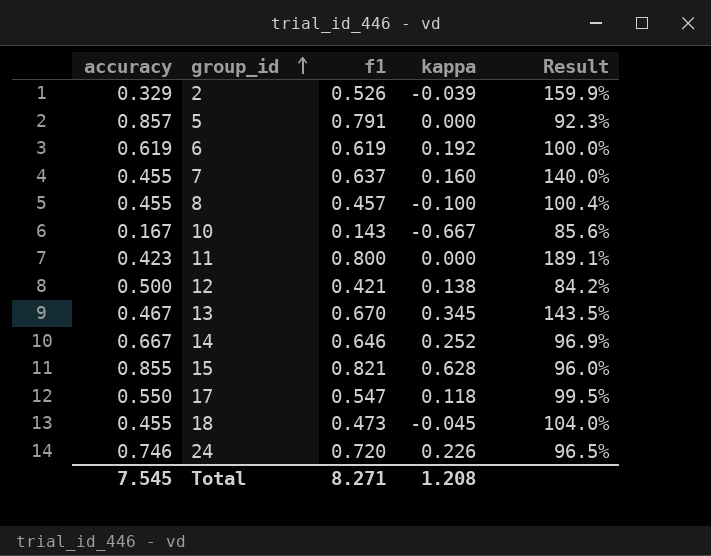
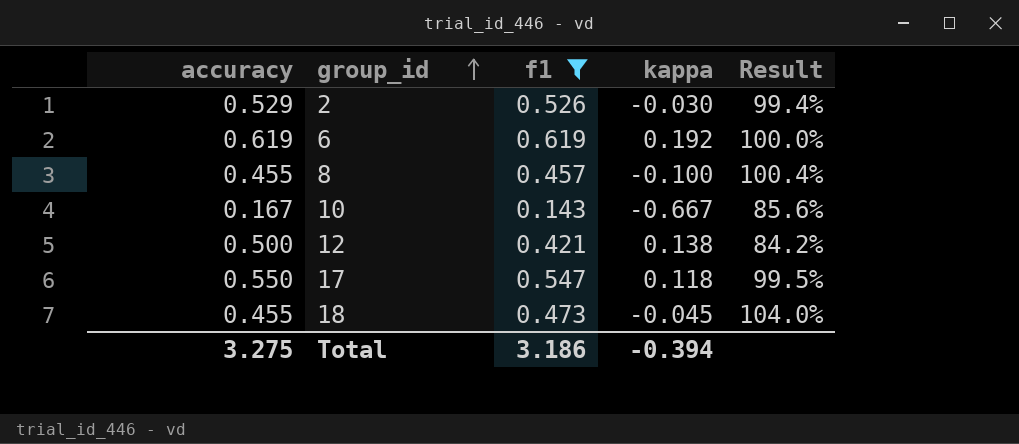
filter: none -> f1 <= 0.619
2 | accuracy: 0.329 -> 0.529
2 | kappa: -0.039 -> -0.030
2 | Result: 159.9% -> 99.4%
Total | accuracy: 7.545 -> 3.275
Total | f1: 8.271 -> 3.186
Total | kappa: 1.208 -> -0.394

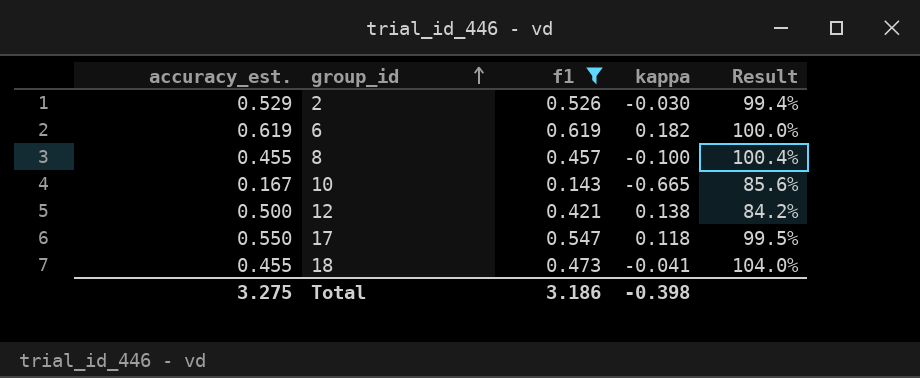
column name: accuracy -> accuracy_est.
6 | kappa: 0.192 -> 0.182
10 | kappa: -0.667 -> -0.665
18 | kappa: -0.045 -> -0.041
Total | kappa: -0.394 -> -0.398

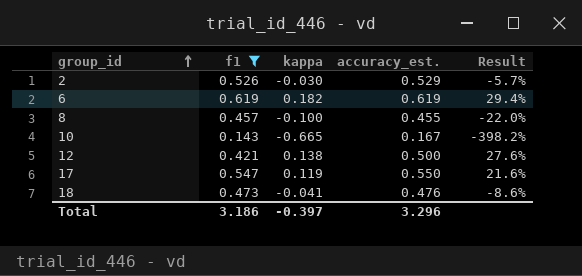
column accuracy_est. | position: 1 -> 4
column Result | formula: [f1] / [accuracy_est.] -> [kappa] / [accuracy_est.]
17 | kappa: 0.118 -> 0.119
18 | accuracy_est.: 0.455 -> 0.476
Total | kappa: -0.398 -> -0.397
Total | accuracy_est.: 3.275 -> 3.296

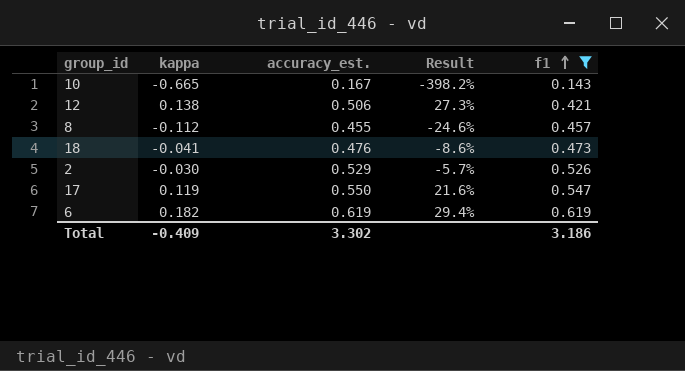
row order: group_id ascending -> f1 ascending
column f1 | position: 2 -> 5
12 | accuracy_est.: 0.500 -> 0.506
12 | Result: 27.6% -> 27.3%
8 | kappa: -0.100 -> -0.112
8 | Result: -22.0% -> -24.6%
Total | kappa: -0.397 -> -0.409
Total | accuracy_est.: 3.296 -> 3.302

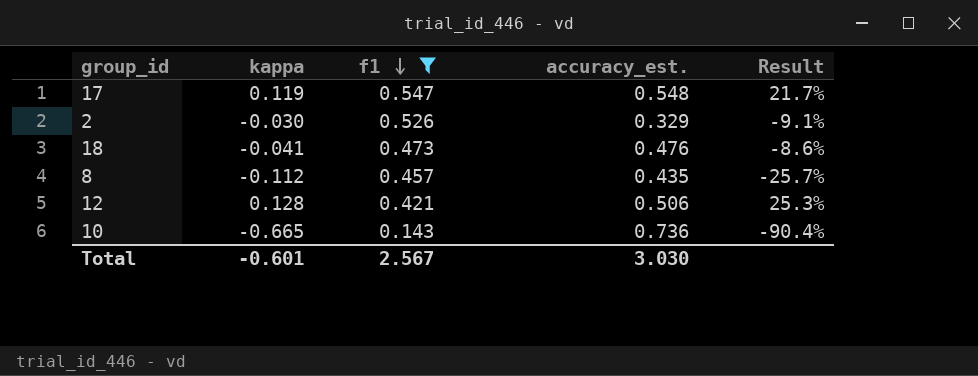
row order: f1 ascending -> f1 descending
column f1 | position: 5 -> 3
row 6: 0.182 | 0.619 | 29.4% | 0.619 -> none
17 | accuracy_est.: 0.550 -> 0.548
17 | Result: 21.6% -> 21.7%
2 | accuracy_est.: 0.529 -> 0.329
2 | Result: -5.7% -> -9.1%
8 | accuracy_est.: 0.455 -> 0.435
8 | Result: -24.6% -> -25.7%
12 | kappa: 0.138 -> 0.128
12 | Result: 27.3% -> 25.3%
10 | accuracy_est.: 0.167 -> 0.736
10 | Result: -398.2% -> -90.4%
Total | kappa: -0.409 -> -0.601
Total | f1: 3.186 -> 2.567
Total | accuracy_est.: 3.302 -> 3.030

